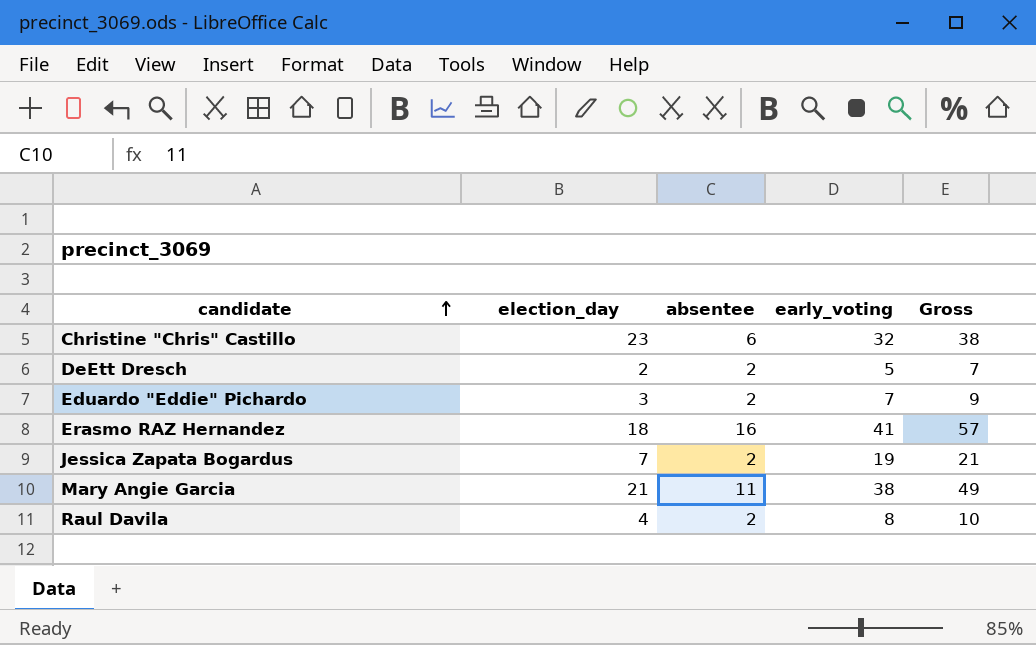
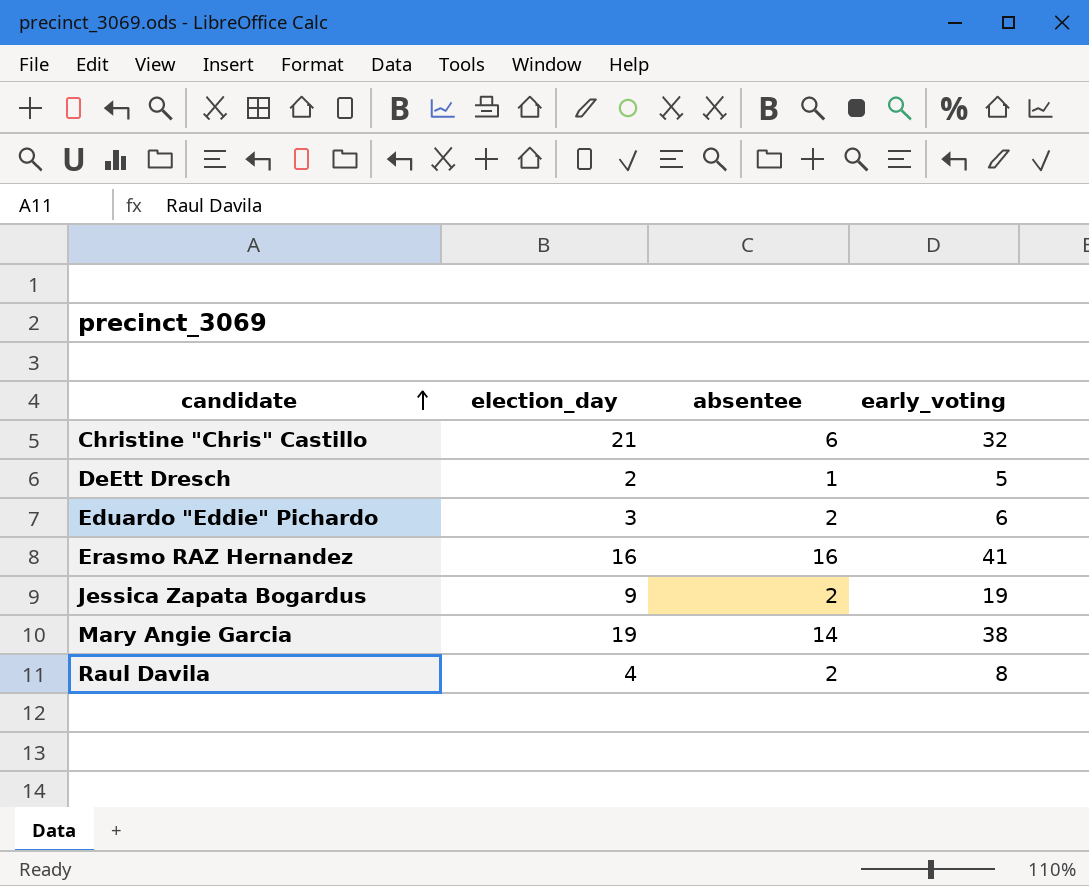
column Gross | formula: [absentee] + [early_voting] -> none
Christine "Chris" Castillo | election_day: 23 -> 21
DeEtt Dresch | absentee: 2 -> 1
Eduardo "Eddie" Pichardo | early_voting: 7 -> 6
Erasmo RAZ Hernandez | election_day: 18 -> 16
Jessica Zapata Bogardus | election_day: 7 -> 9
Mary Angie Garcia | election_day: 21 -> 19
Mary Angie Garcia | absentee: 11 -> 14

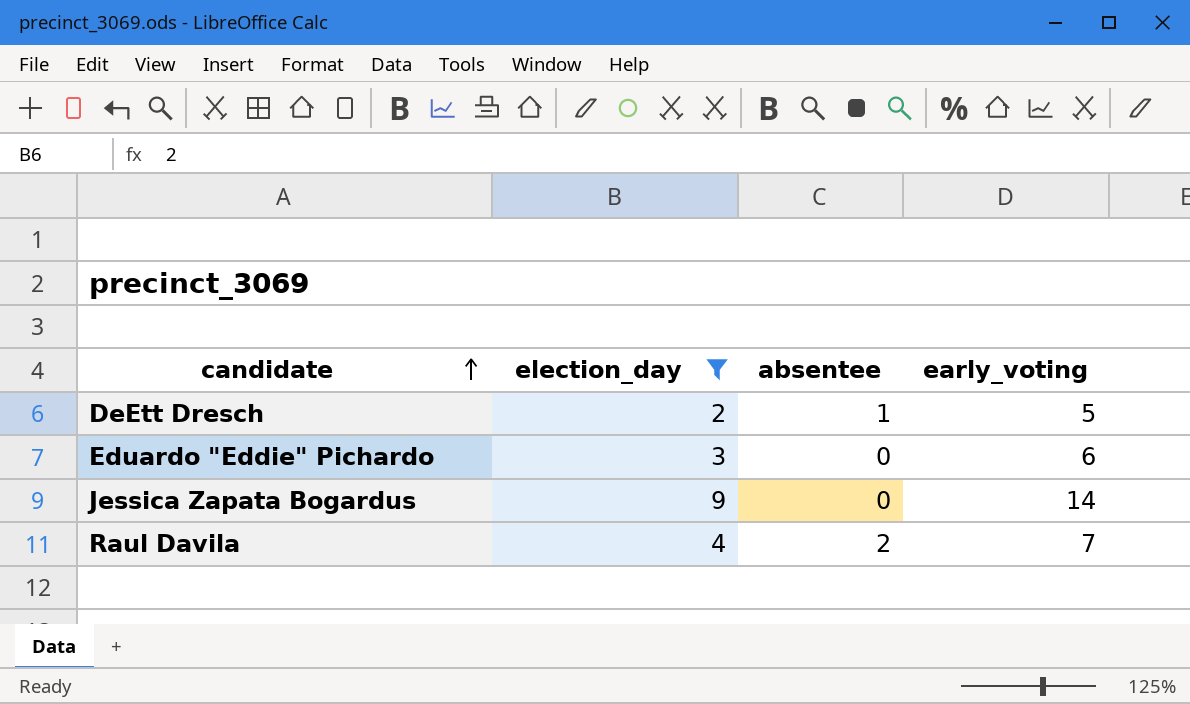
filter: none -> election_day <= 9
Eduardo "Eddie" Pichardo | absentee: 2 -> 0
Jessica Zapata Bogardus | absentee: 2 -> 0
Jessica Zapata Bogardus | early_voting: 19 -> 14
Raul Davila | early_voting: 8 -> 7

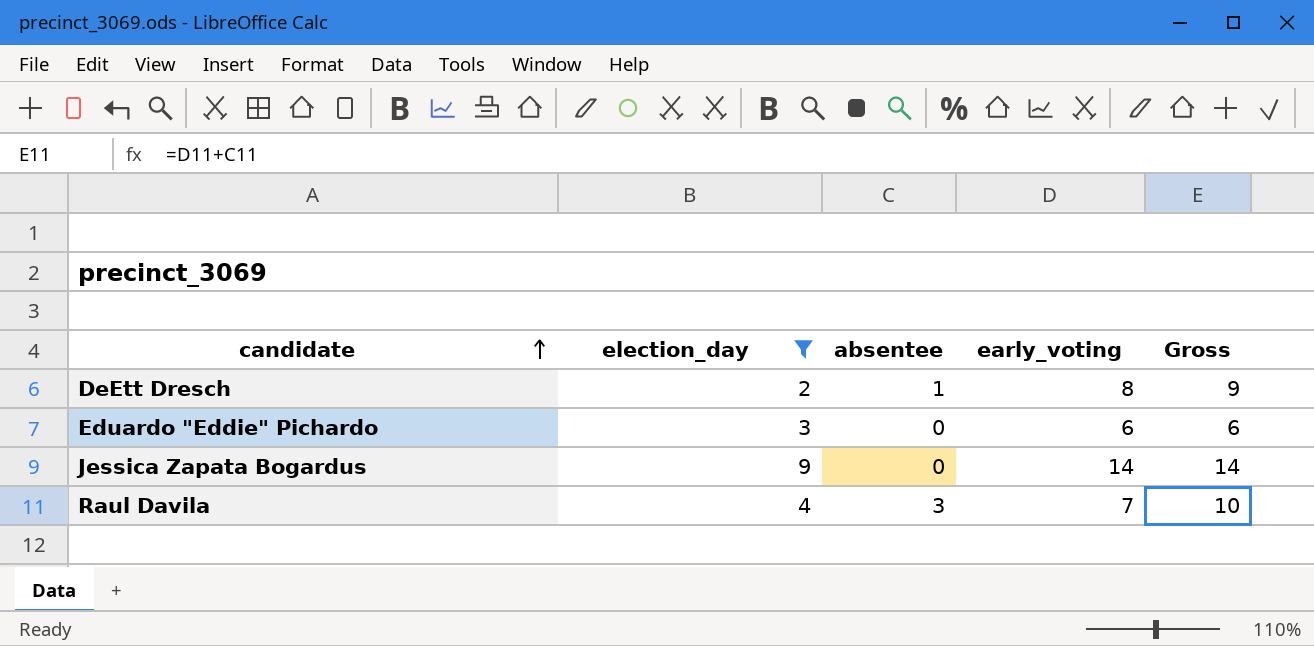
column Gross | formula: none -> [absentee] + [early_voting]
DeEtt Dresch | early_voting: 5 -> 8
Raul Davila | absentee: 2 -> 3

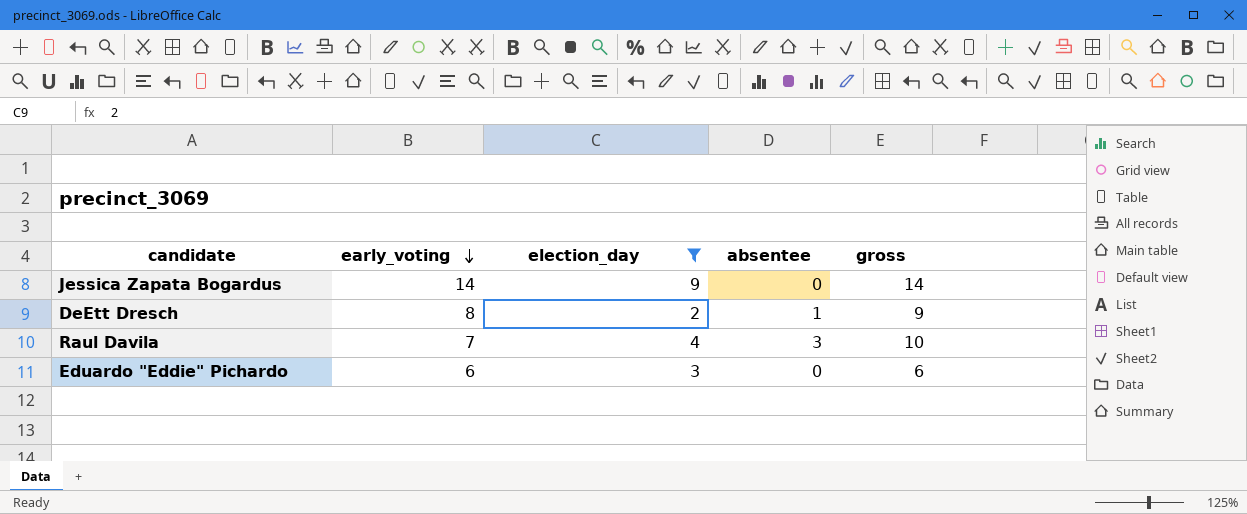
row order: candidate ascending -> early_voting descending
column early_voting | position: 4 -> 2
column name: Gross -> gross

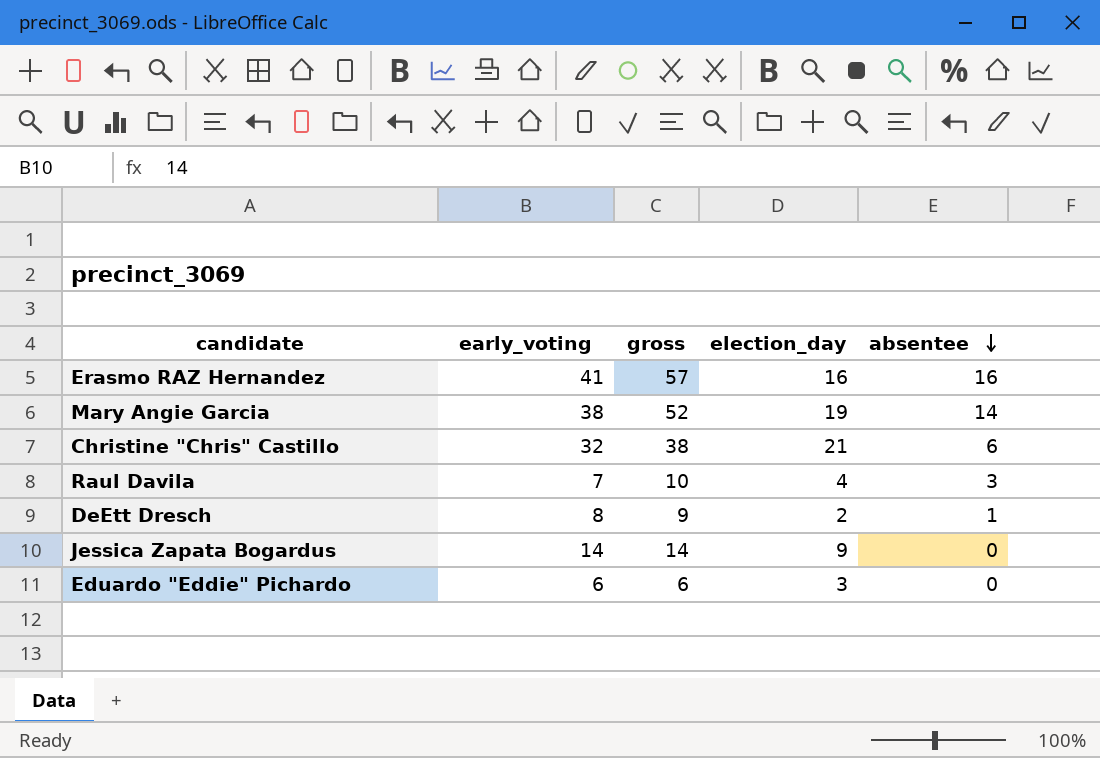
filter: election_day <= 9 -> none
row order: early_voting descending -> absentee descending
column gross | position: 5 -> 3

